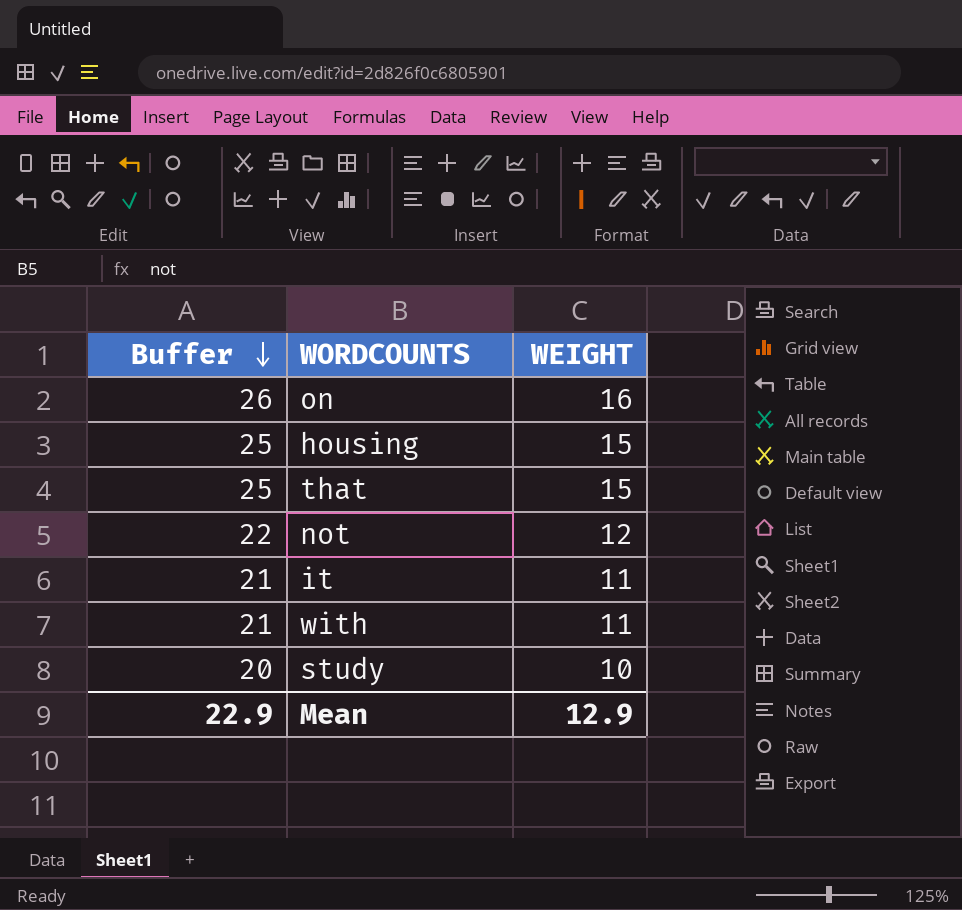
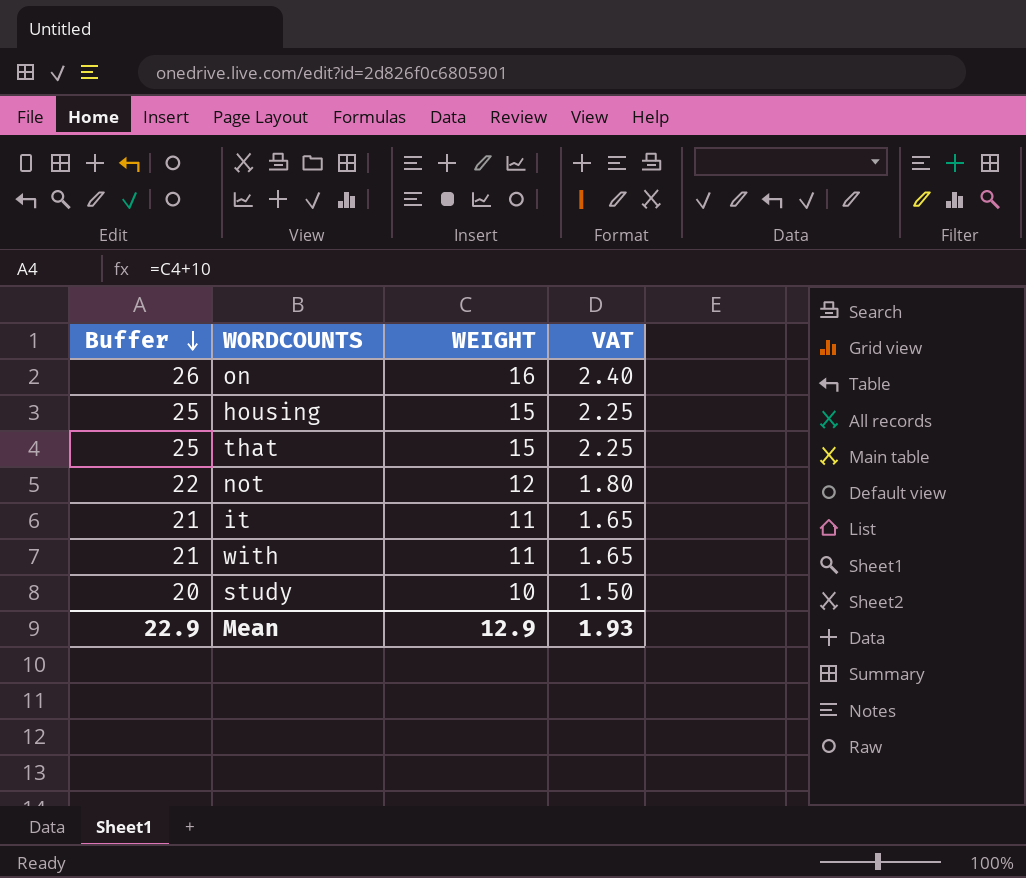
column VAT | formula: none -> [WEIGHT] * 0.15

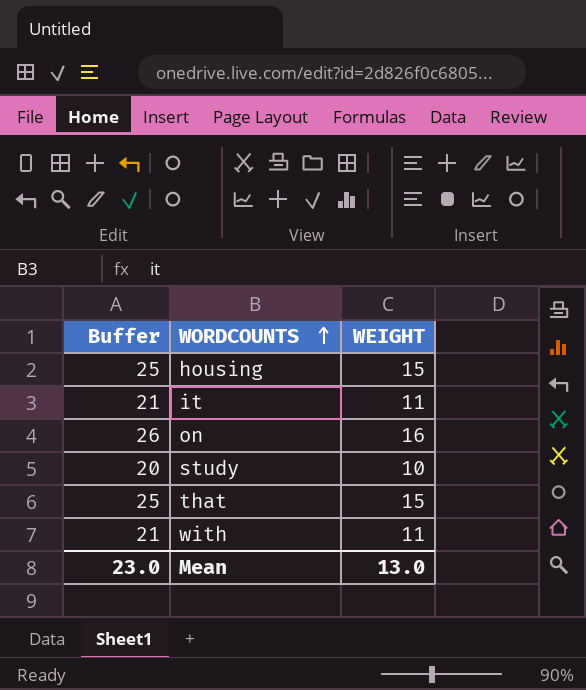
row order: Buffer descending -> WORDCOUNTS ascending
column VAT | formula: [WEIGHT] * 0.15 -> none
row not: 22 | 12 | 1.80 -> none
Mean | Buffer: 22.9 -> 23.0
Mean | WEIGHT: 12.9 -> 13.0

